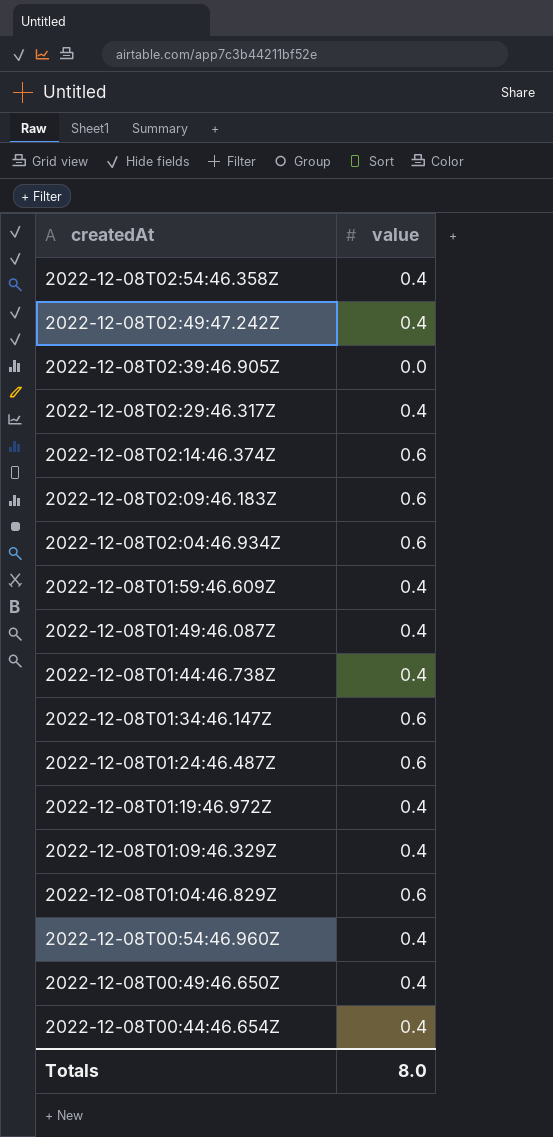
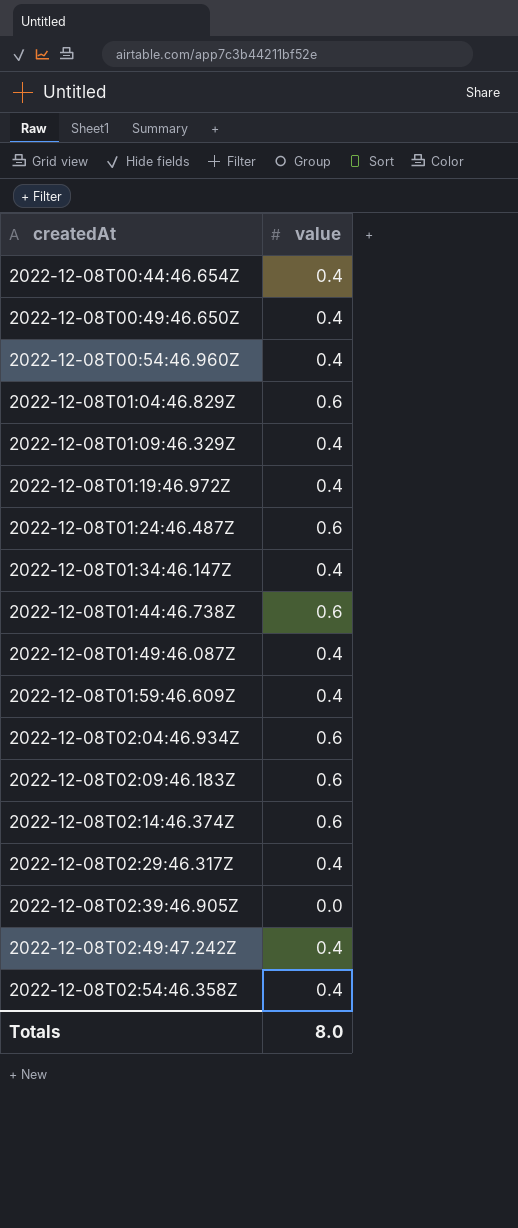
row order: createdAt descending -> createdAt ascending
2022-12-08T01:34:46.147Z | value: 0.6 -> 0.4
2022-12-08T01:44:46.738Z | value: 0.4 -> 0.6

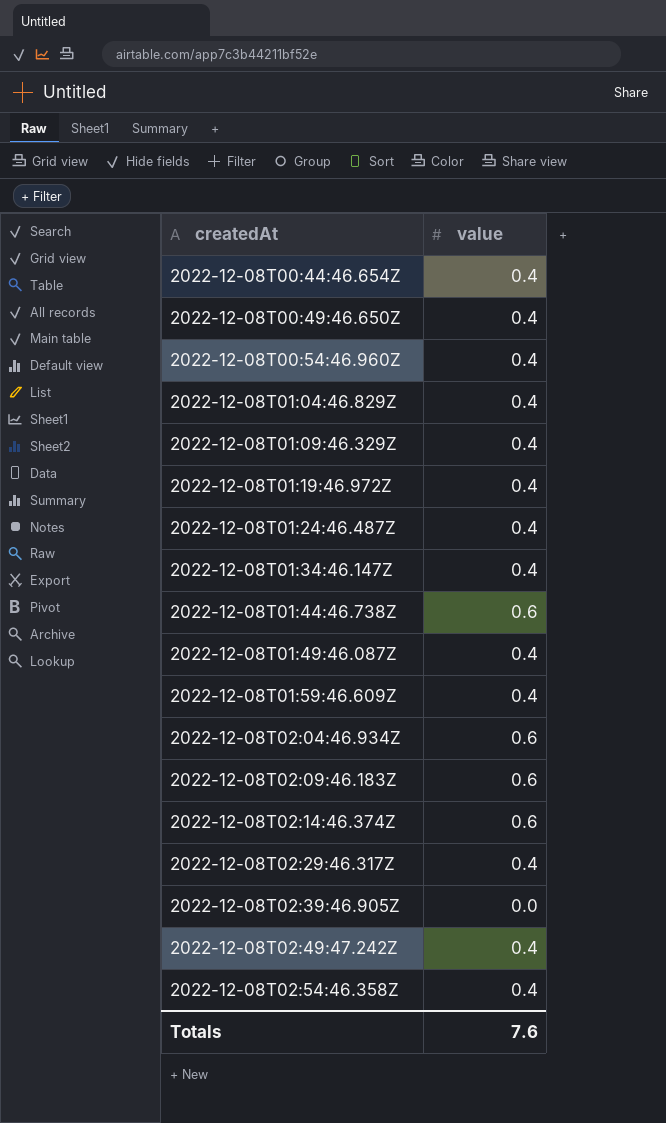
2022-12-08T01:04:46.829Z | value: 0.6 -> 0.4
2022-12-08T01:24:46.487Z | value: 0.6 -> 0.4
Totals | value: 8.0 -> 7.6

